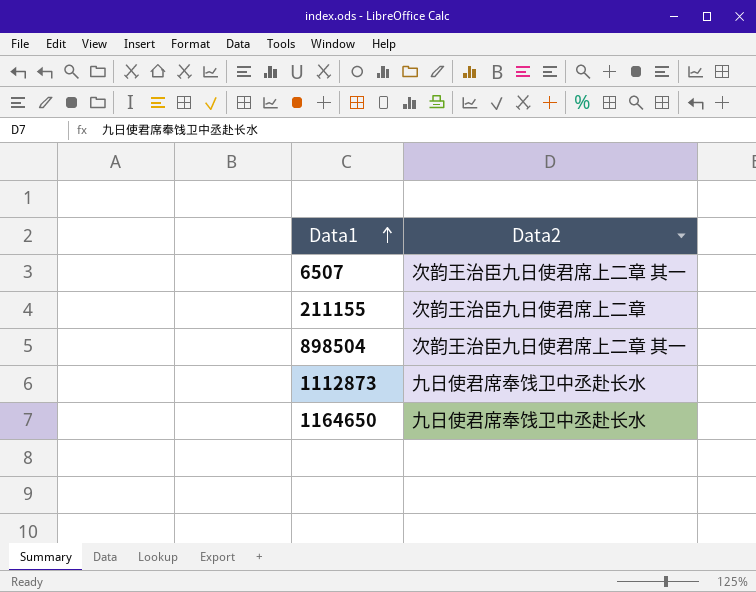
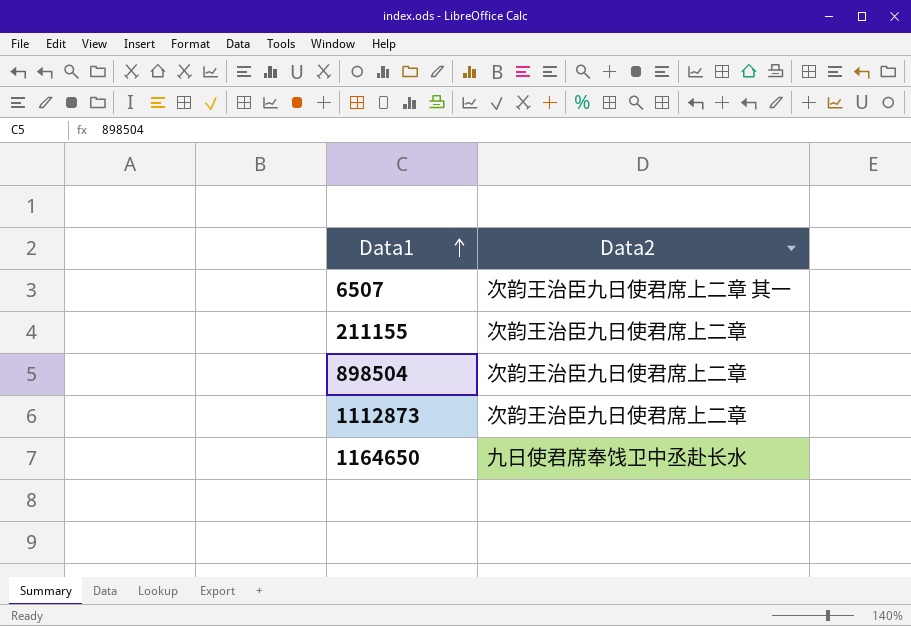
898504 | Data2: 次韵王治臣九日使君席上二章 其一 -> 次韵王治臣九日使君席上二章
1112873 | Data2: 九日使君席奉饯卫中丞赴长水 -> 次韵王治臣九日使君席上二章

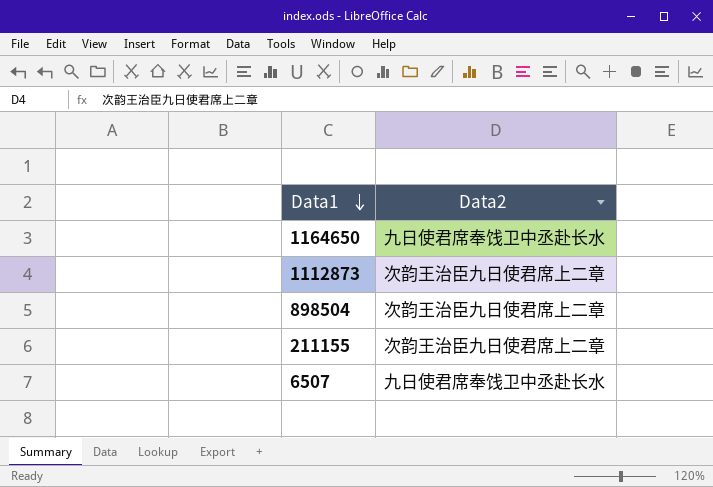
row order: Data1 ascending -> Data1 descending
6507 | Data2: 次韵王治臣九日使君席上二章 其一 -> 九日使君席奉饯卫中丞赴长水

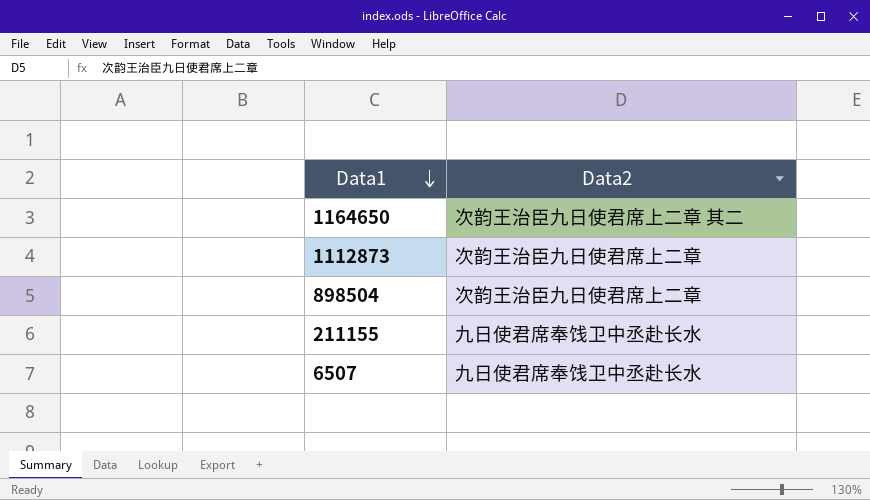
1164650 | Data2: 九日使君席奉饯卫中丞赴长水 -> 次韵王治臣九日使君席上二章 其二
211155 | Data2: 次韵王治臣九日使君席上二章 -> 九日使君席奉饯卫中丞赴长水

